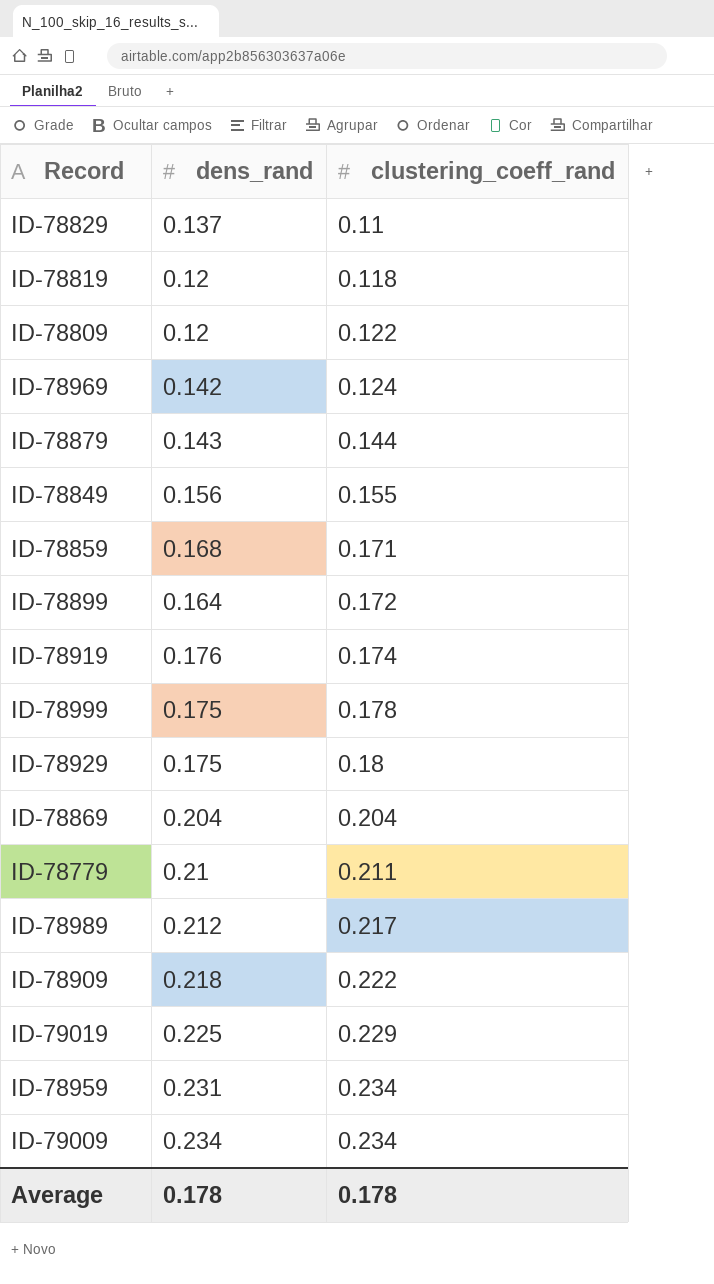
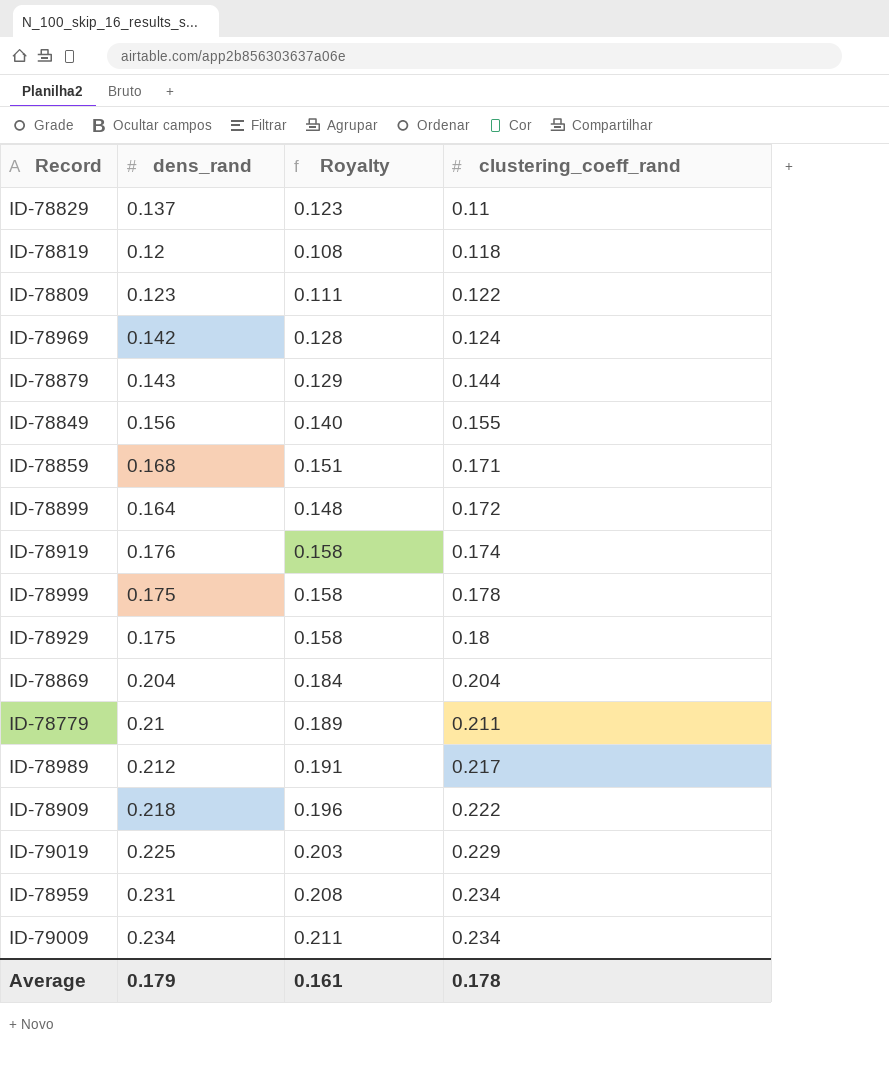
column Royalty | formula: none -> [dens_rand] * 0.9
ID-78809 | dens_rand: 0.12 -> 0.123
Average | dens_rand: 0.178 -> 0.179

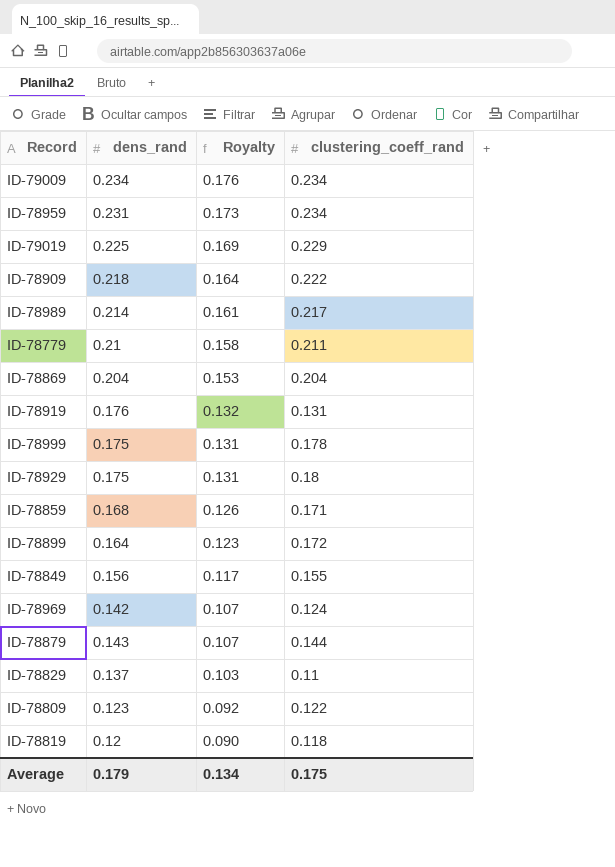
row order: clustering_coeff_rand ascending -> Royalty descending
column Royalty | formula: [dens_rand] * 0.9 -> [dens_rand] * 0.75
ID-78989 | dens_rand: 0.212 -> 0.214
ID-78919 | clustering_coeff_rand: 0.174 -> 0.131
Average | Royalty: 0.161 -> 0.134
Average | clustering_coeff_rand: 0.178 -> 0.175

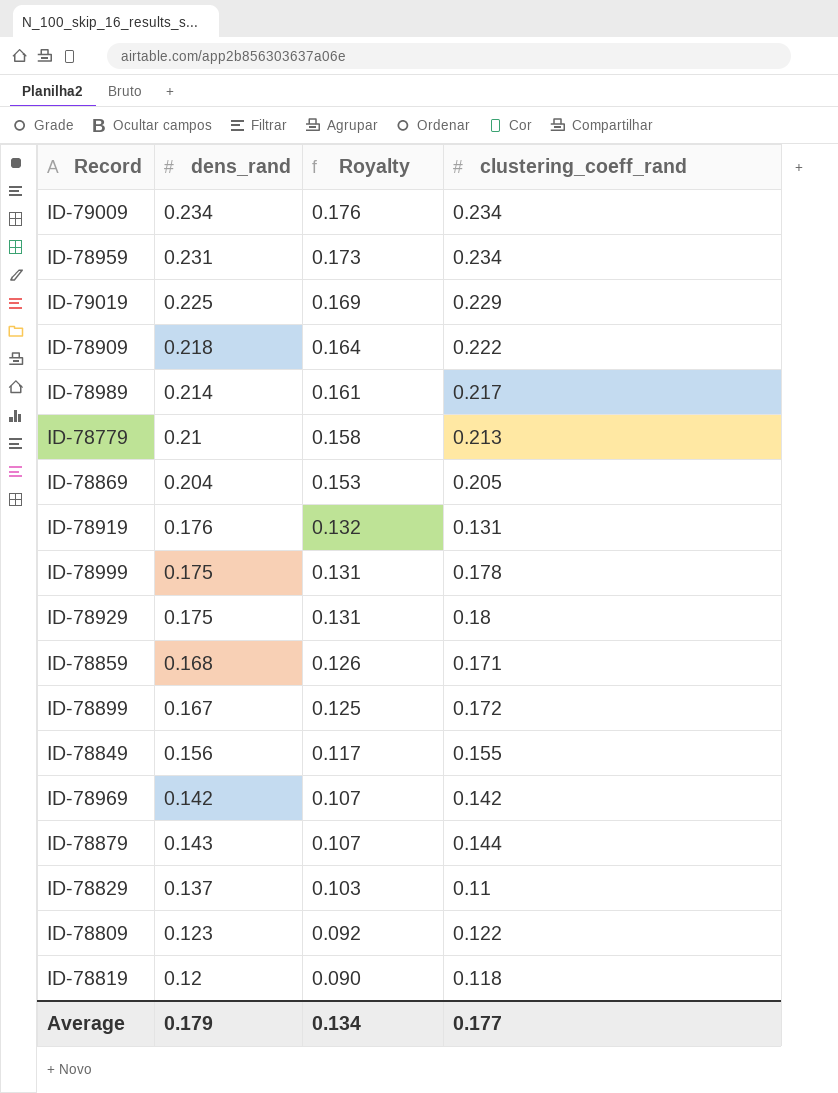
ID-78779 | clustering_coeff_rand: 0.211 -> 0.213
ID-78869 | clustering_coeff_rand: 0.204 -> 0.205
ID-78899 | dens_rand: 0.164 -> 0.167
ID-78899 | Royalty: 0.123 -> 0.125
ID-78969 | clustering_coeff_rand: 0.124 -> 0.142
Average | clustering_coeff_rand: 0.175 -> 0.177

